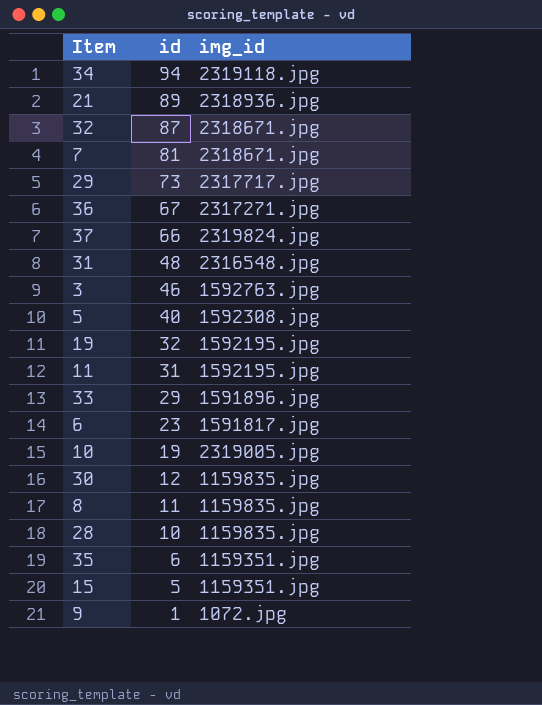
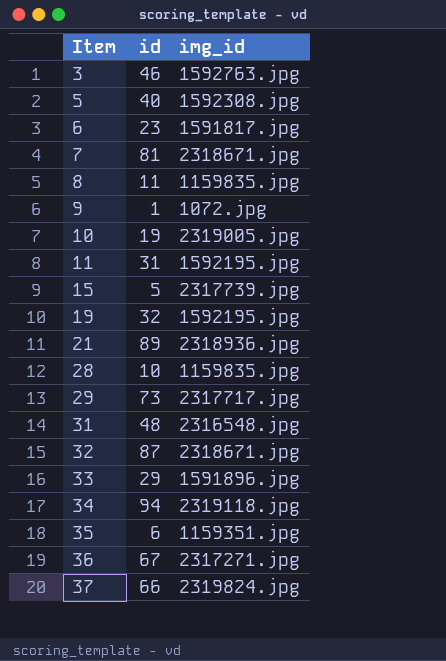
row order: id descending -> Item ascending
row 30: 12 | 1159835.jpg -> none
15 | img_id: 1159351.jpg -> 2317739.jpg

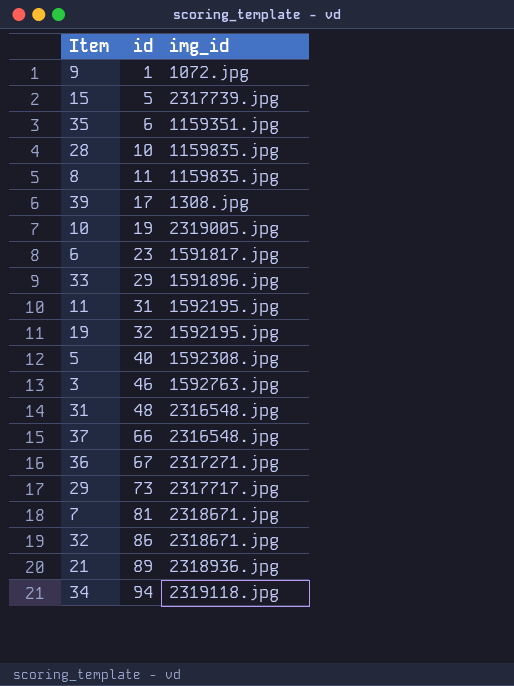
row order: Item ascending -> id ascending
row 39: none -> 17 | 1308.jpg
37 | img_id: 2319824.jpg -> 2316548.jpg
32 | id: 87 -> 86

